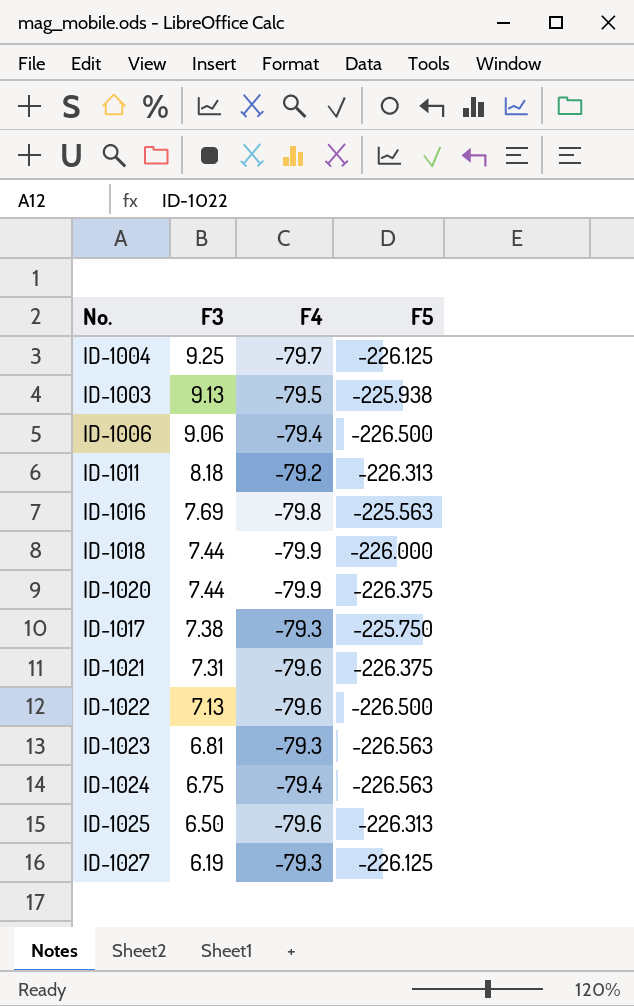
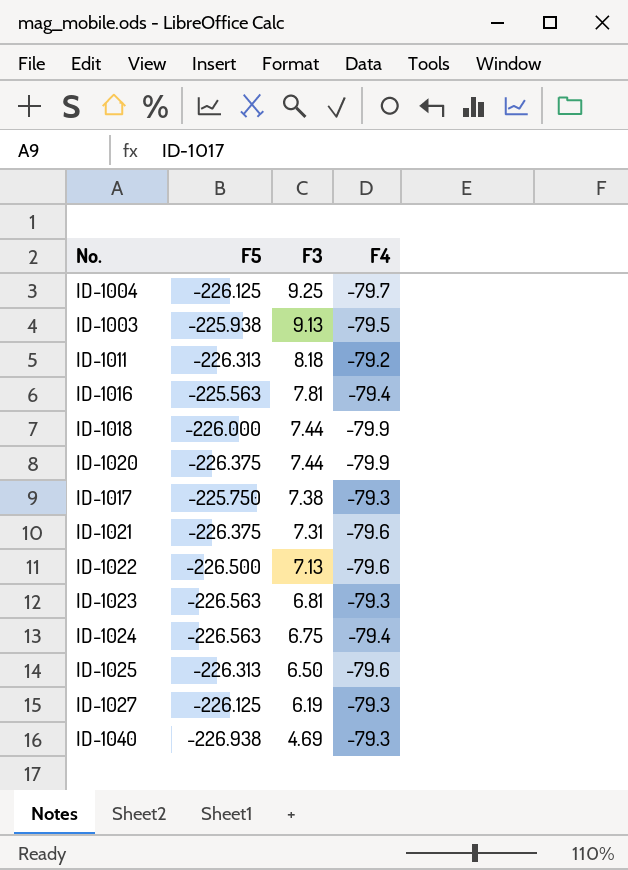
column F5 | position: 4 -> 2
row ID-1006: 9.06 | -79.4 | -226.500 -> none
ID-1016 | F3: 7.69 -> 7.81
ID-1016 | F4: -79.8 -> -79.4
row ID-1040: none -> -226.938 | 4.69 | -79.3

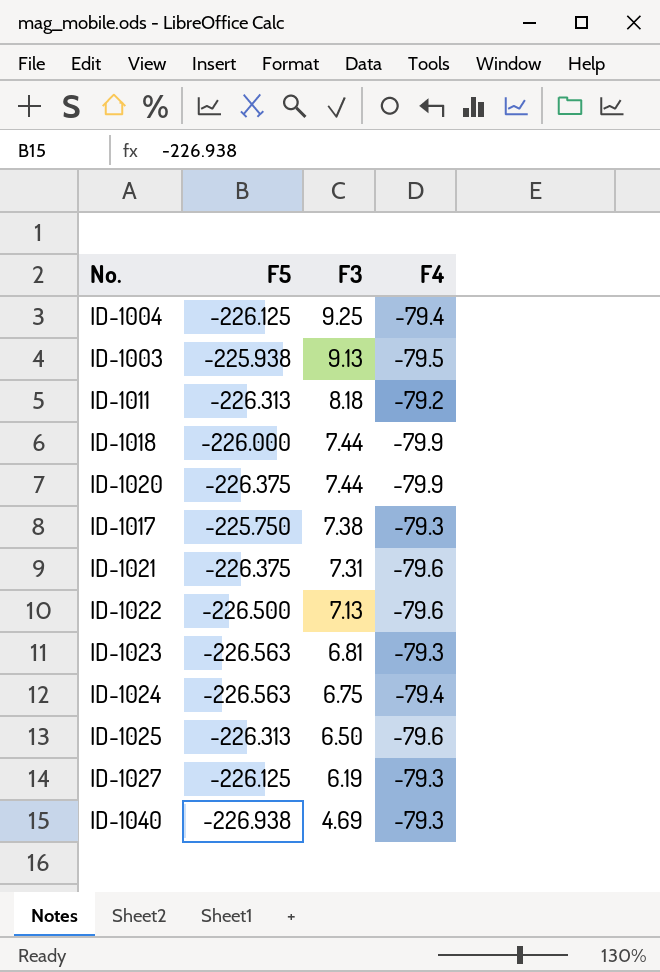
row ID-1016: -225.563 | 7.81 | -79.4 -> none
ID-1004 | F4: -79.7 -> -79.4

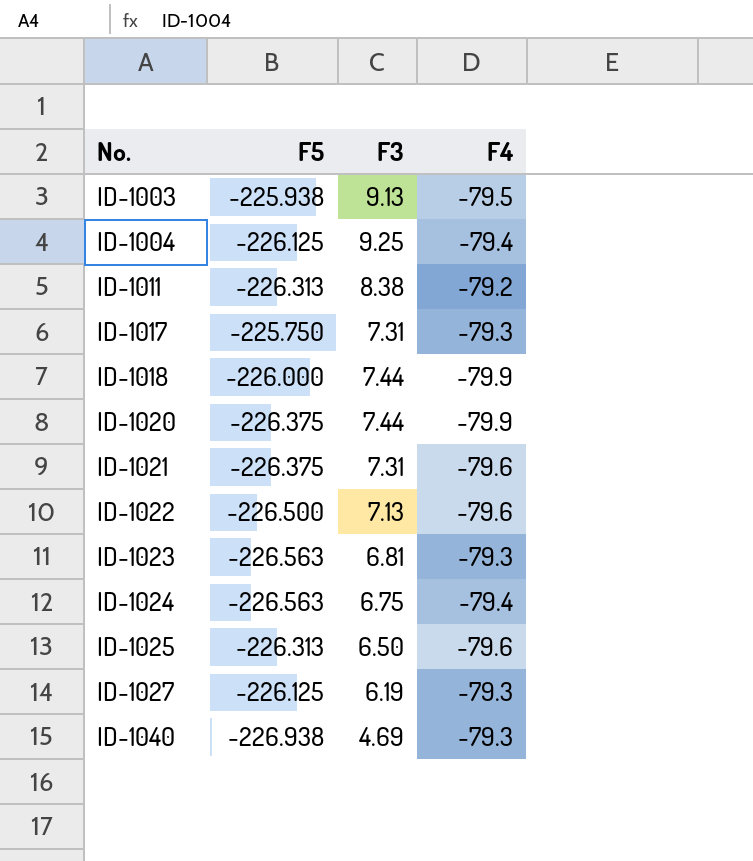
row order: F3 descending -> No. ascending
ID-1011 | F3: 8.18 -> 8.38
ID-1017 | F3: 7.38 -> 7.31

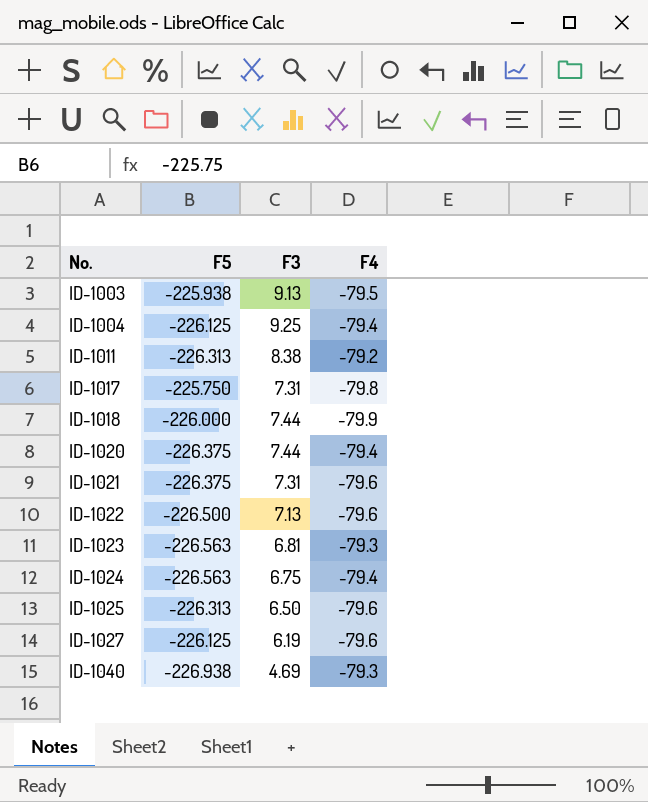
ID-1017 | F4: -79.3 -> -79.8
ID-1020 | F4: -79.9 -> -79.4
ID-1027 | F4: -79.3 -> -79.6

